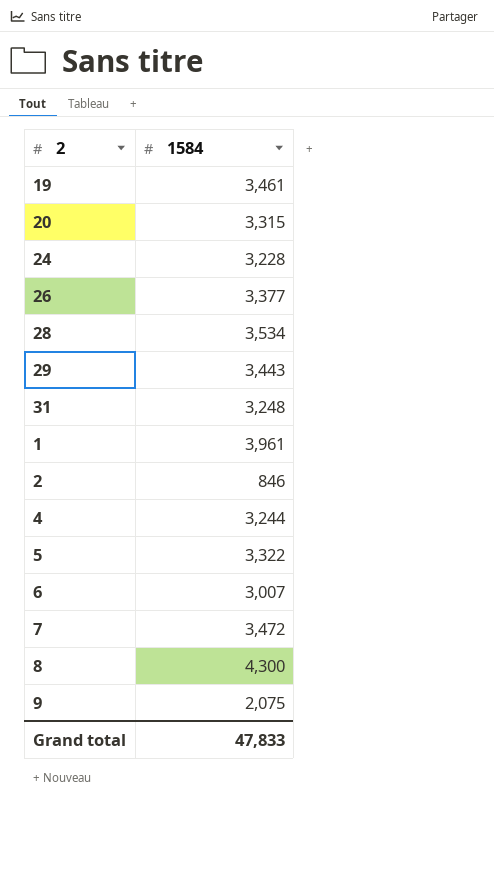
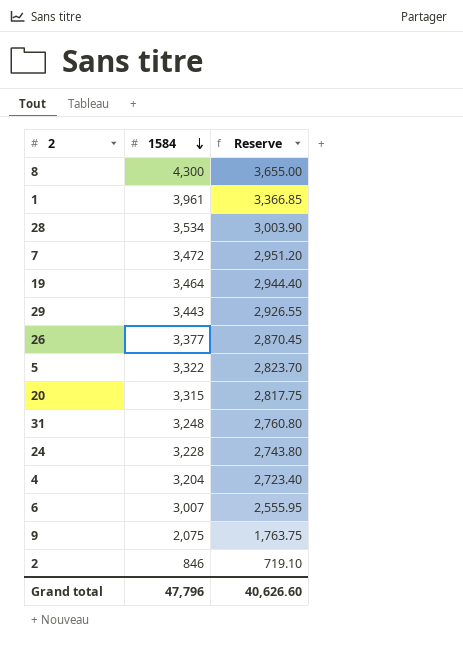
row order: none -> 1584 descending
column Reserve | formula: none -> [1584] * 0.85
19 | 1584: 3,461 -> 3,464
4 | 1584: 3,244 -> 3,204
Grand total | 1584: 47,833 -> 47,796

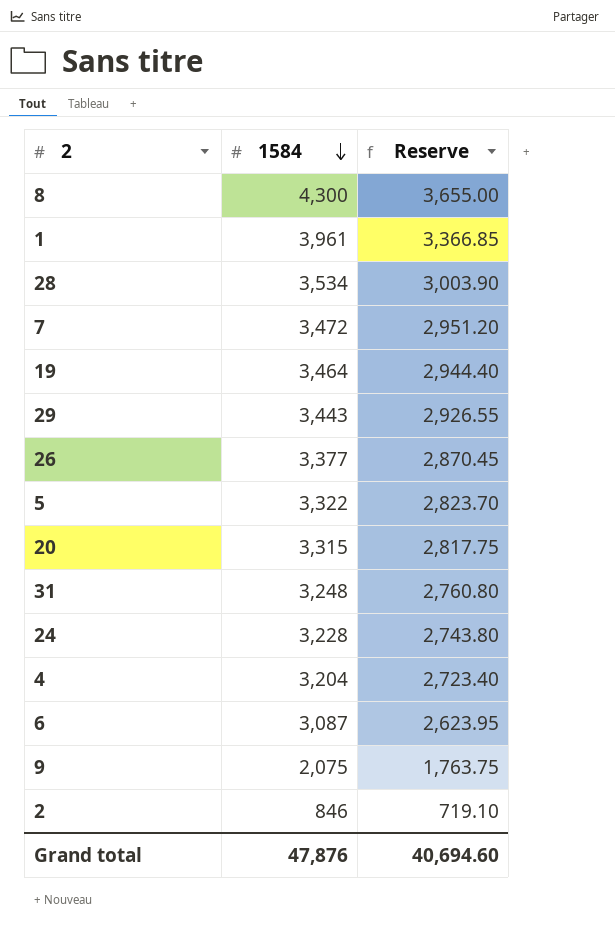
6 | 1584: 3,007 -> 3,087
6 | Reserve: 2,555.95 -> 2,623.95
Grand total | 1584: 47,796 -> 47,876
Grand total | Reserve: 40,626.60 -> 40,694.60

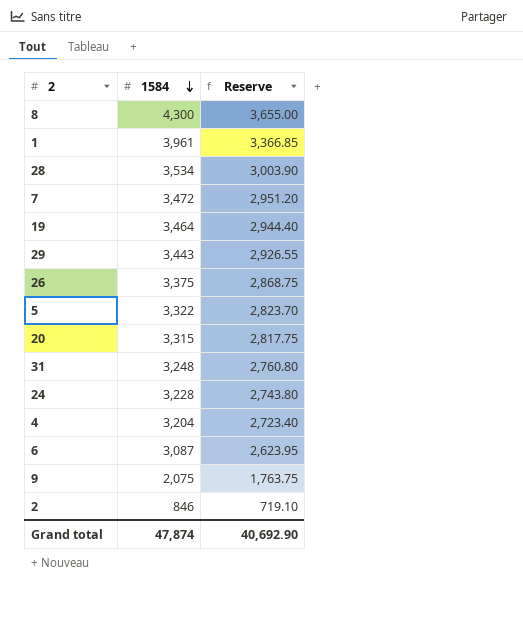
26 | 1584: 3,377 -> 3,375
26 | Reserve: 2,870.45 -> 2,868.75
Grand total | 1584: 47,876 -> 47,874
Grand total | Reserve: 40,694.60 -> 40,692.90

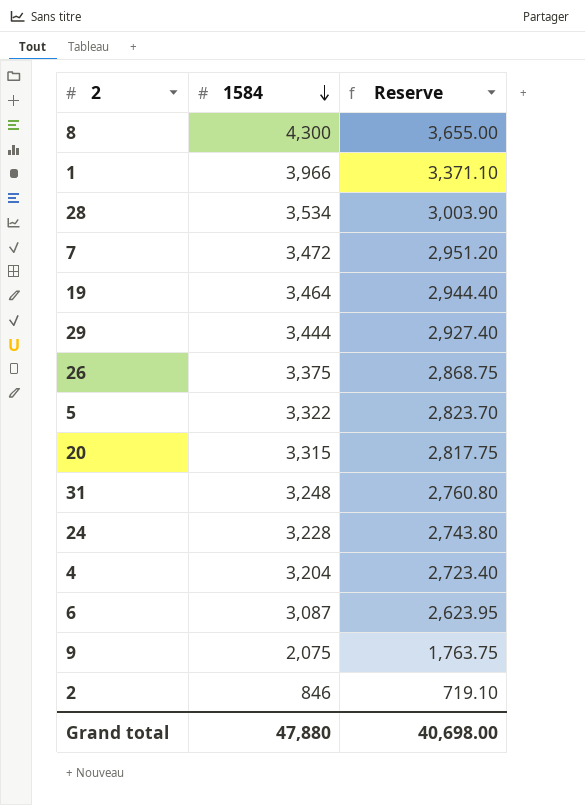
1 | 1584: 3,961 -> 3,966
1 | Reserve: 3,366.85 -> 3,371.10
29 | 1584: 3,443 -> 3,444
29 | Reserve: 2,926.55 -> 2,927.40
Grand total | 1584: 47,874 -> 47,880
Grand total | Reserve: 40,692.90 -> 40,698.00

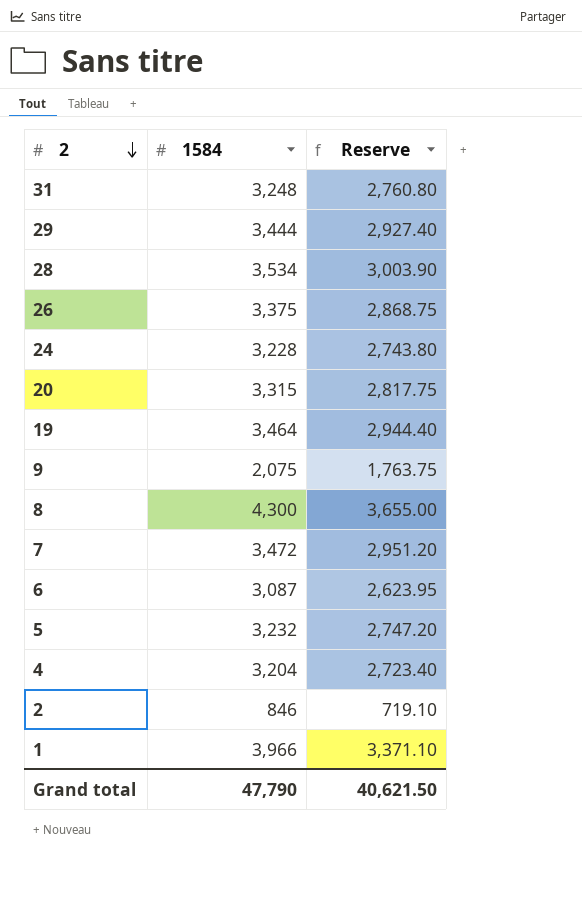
row order: 1584 descending -> 2 descending
5 | 1584: 3,322 -> 3,232
5 | Reserve: 2,823.70 -> 2,747.20
Grand total | 1584: 47,880 -> 47,790
Grand total | Reserve: 40,698.00 -> 40,621.50

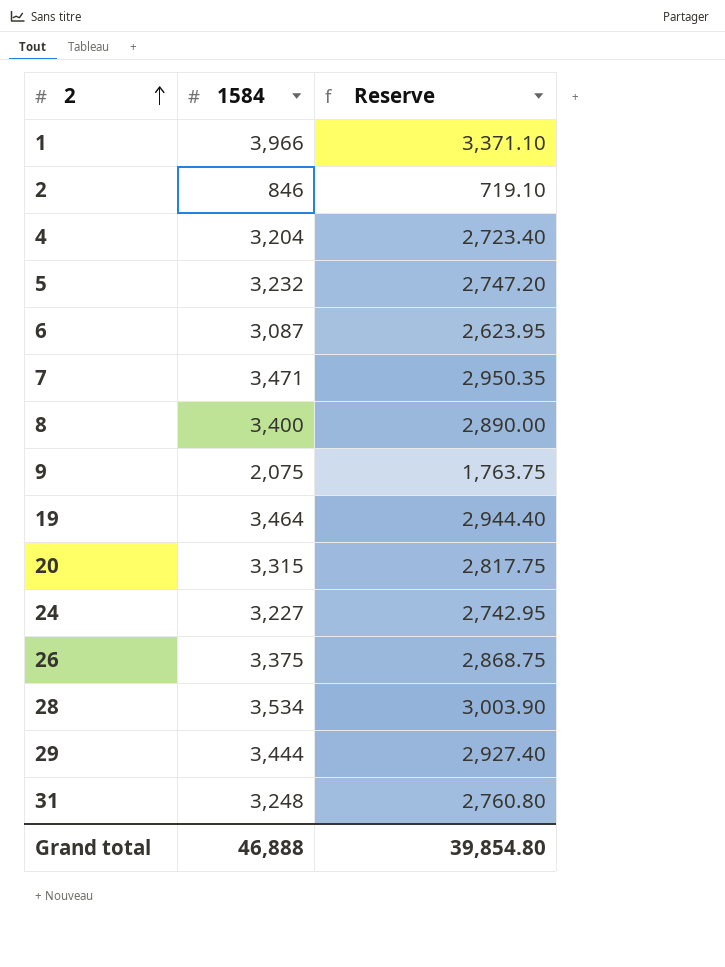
row order: 2 descending -> 2 ascending
7 | 1584: 3,472 -> 3,471
7 | Reserve: 2,951.20 -> 2,950.35
8 | 1584: 4,300 -> 3,400
8 | Reserve: 3,655.00 -> 2,890.00
24 | 1584: 3,228 -> 3,227
24 | Reserve: 2,743.80 -> 2,742.95
Grand total | 1584: 47,790 -> 46,888
Grand total | Reserve: 40,621.50 -> 39,854.80

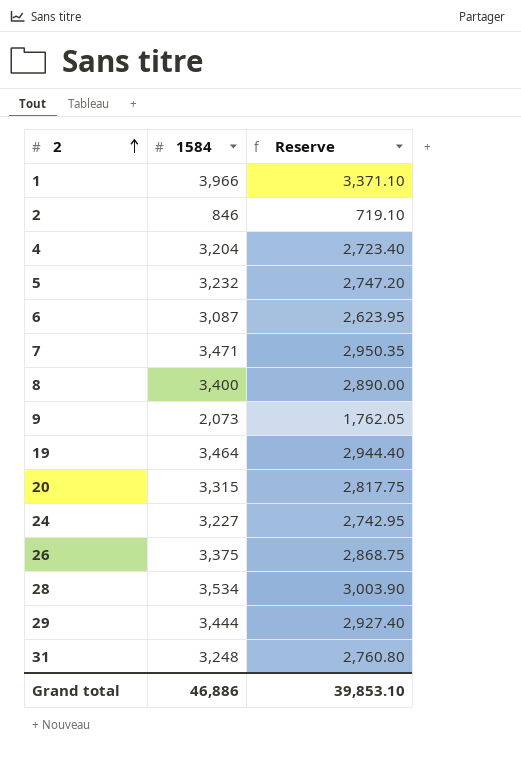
9 | 1584: 2,075 -> 2,073
9 | Reserve: 1,763.75 -> 1,762.05
Grand total | 1584: 46,888 -> 46,886
Grand total | Reserve: 39,854.80 -> 39,853.10

